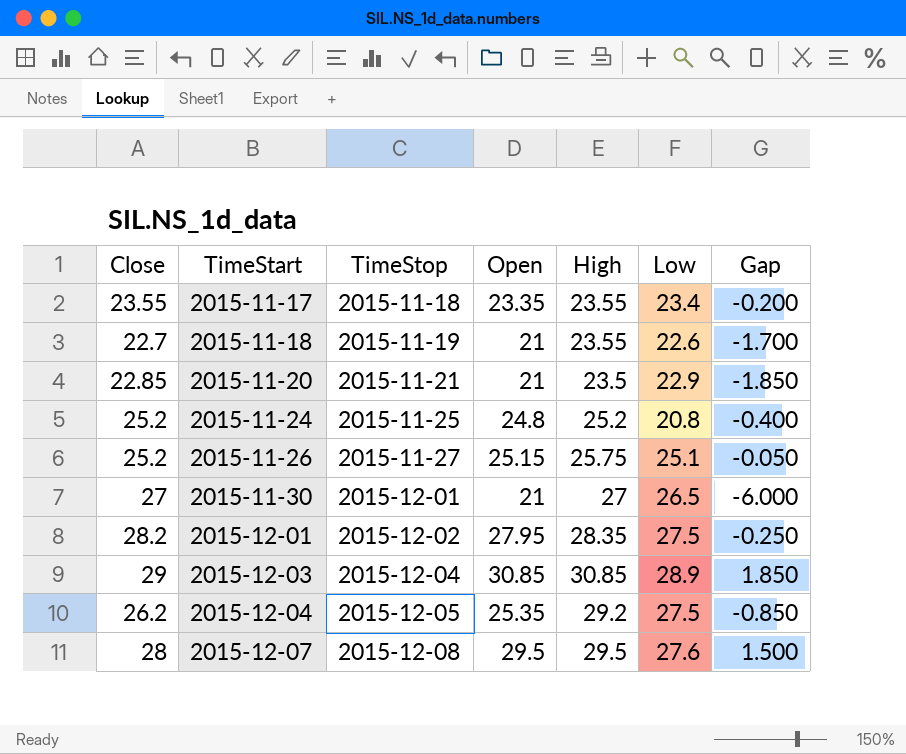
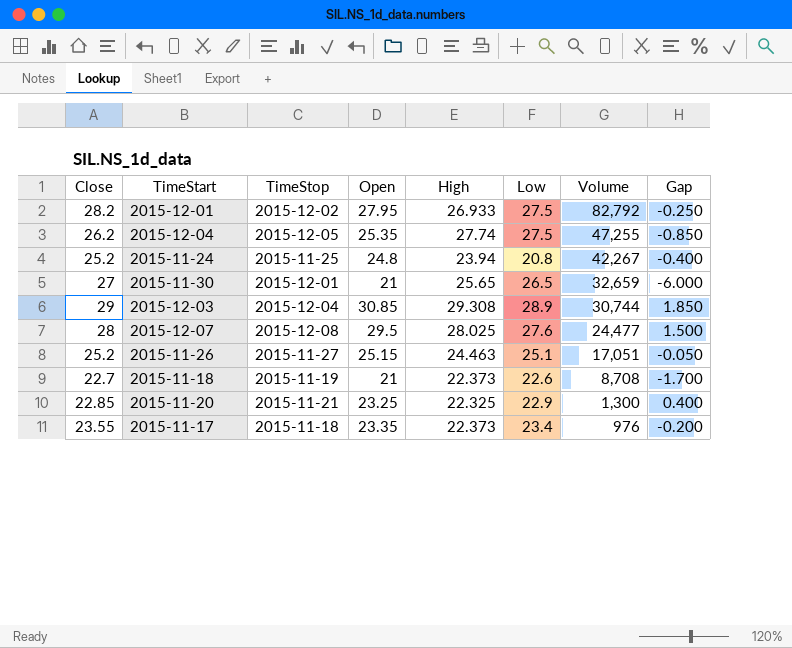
row order: TimeStart ascending -> Volume descending
column Volume | position: none -> 7
2015-12-01 | High: 28.35 -> 26.933
2015-12-04 | High: 29.2 -> 27.74
2015-11-24 | High: 25.2 -> 23.94
2015-11-30 | High: 27 -> 25.65
2015-12-03 | High: 30.85 -> 29.308
2015-12-07 | High: 29.5 -> 28.025
2015-11-26 | High: 25.75 -> 24.463
2015-11-18 | High: 23.55 -> 22.373
2015-11-20 | Open: 21 -> 23.25
2015-11-20 | High: 23.5 -> 22.325
2015-11-20 | Gap: -1.850 -> 0.400
2015-11-17 | High: 23.55 -> 22.373

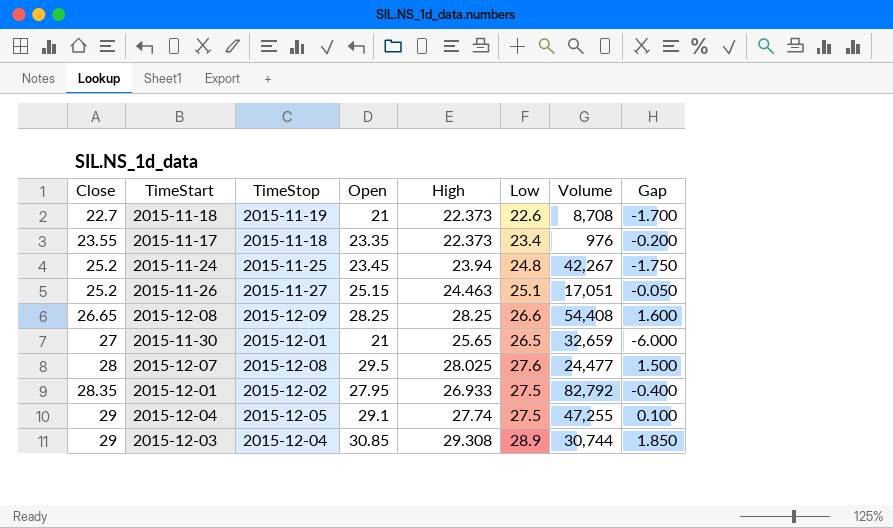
row order: Volume descending -> Close ascending
row 2015-11-20: 22.85 | 2015-11-21 | 23.25 | 22.325 | 22.9 | 1,300 | 0.400 -> none
2015-11-24 | Open: 24.8 -> 23.45
2015-11-24 | Low: 20.8 -> 24.8
2015-11-24 | Gap: -0.400 -> -1.750
row 2015-12-08: none -> 26.65 | 2015-12-09 | 28.25 | 28.25 | 26.6 | 54,408 | 1.600
2015-12-01 | Close: 28.2 -> 28.35
2015-12-01 | Gap: -0.250 -> -0.400
2015-12-04 | Close: 26.2 -> 29
2015-12-04 | Open: 25.35 -> 29.1
2015-12-04 | Gap: -0.850 -> 0.100

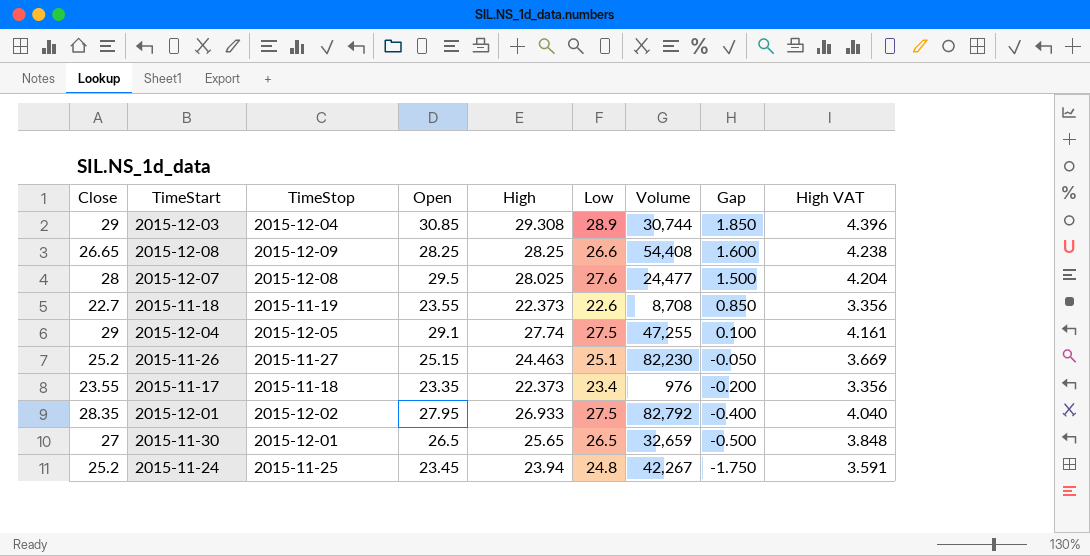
row order: Close ascending -> Gap descending
column High VAT | formula: none -> [High] * 0.15
2015-11-18 | Open: 21 -> 23.55
2015-11-18 | Gap: -1.700 -> 0.850
2015-11-26 | Volume: 17,051 -> 82,230
2015-11-30 | Open: 21 -> 26.5
2015-11-30 | Gap: -6.000 -> -0.500

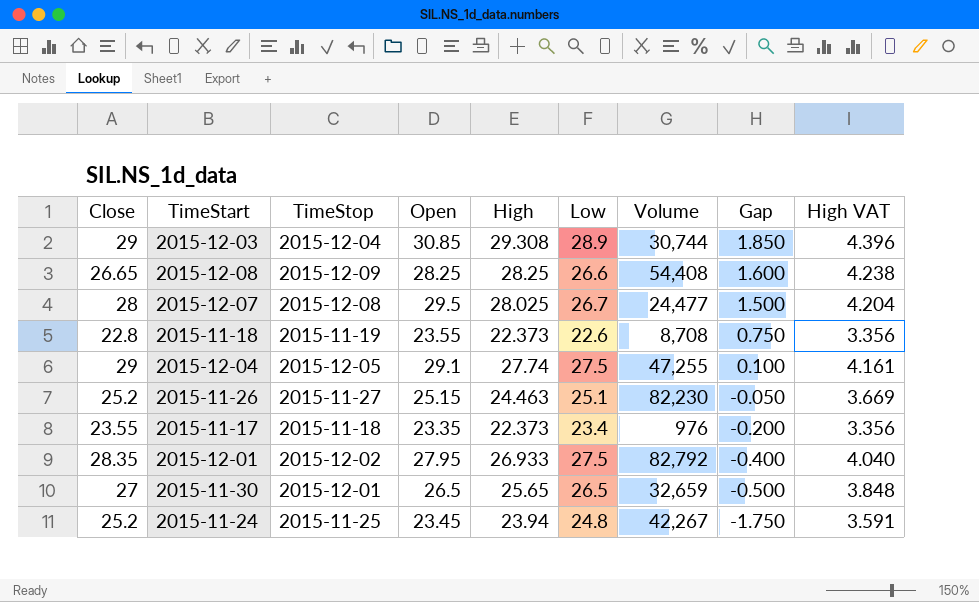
2015-12-07 | Low: 27.6 -> 26.7
2015-11-18 | Close: 22.7 -> 22.8
2015-11-18 | Gap: 0.850 -> 0.750

